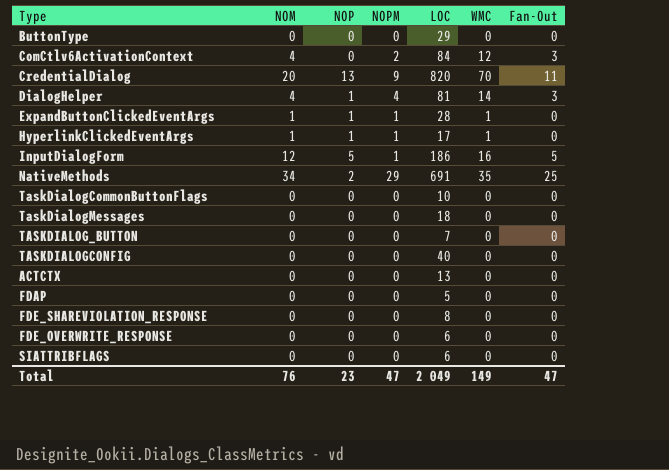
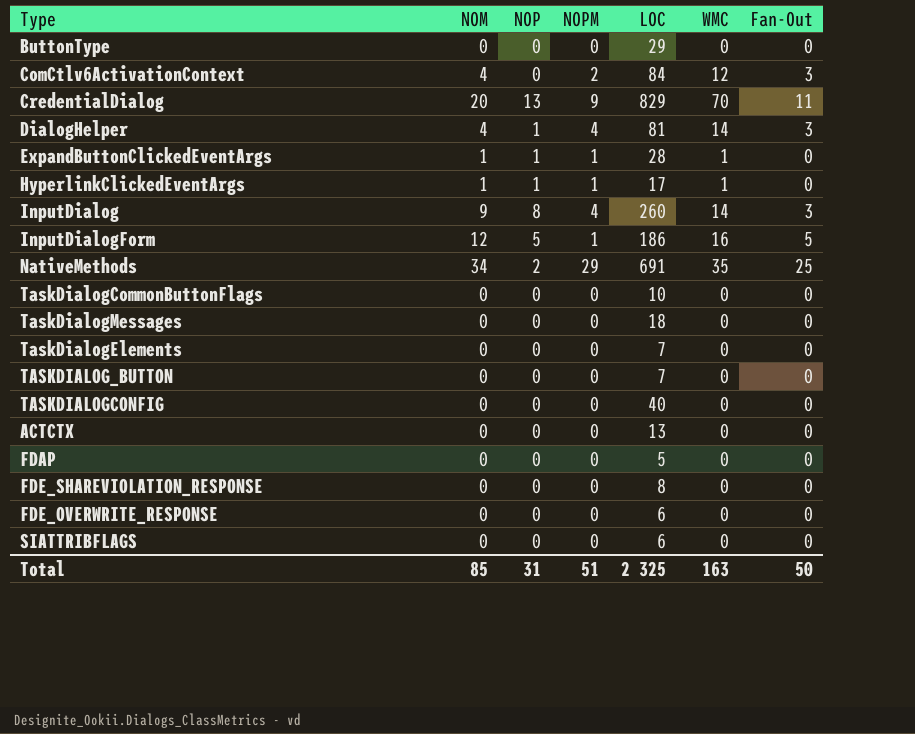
CredentialDialog | LOC: 820 -> 829
row InputDialog: none -> 9 | 8 | 4 | 260 | 14 | 3
row TaskDialogElements: none -> 0 | 0 | 0 | 7 | 0 | 0
Total | NOM: 76 -> 85
Total | NOP: 23 -> 31
Total | NOPM: 47 -> 51
Total | LOC: 2 049 -> 2 325
Total | WMC: 149 -> 163
Total | Fan-Out: 47 -> 50

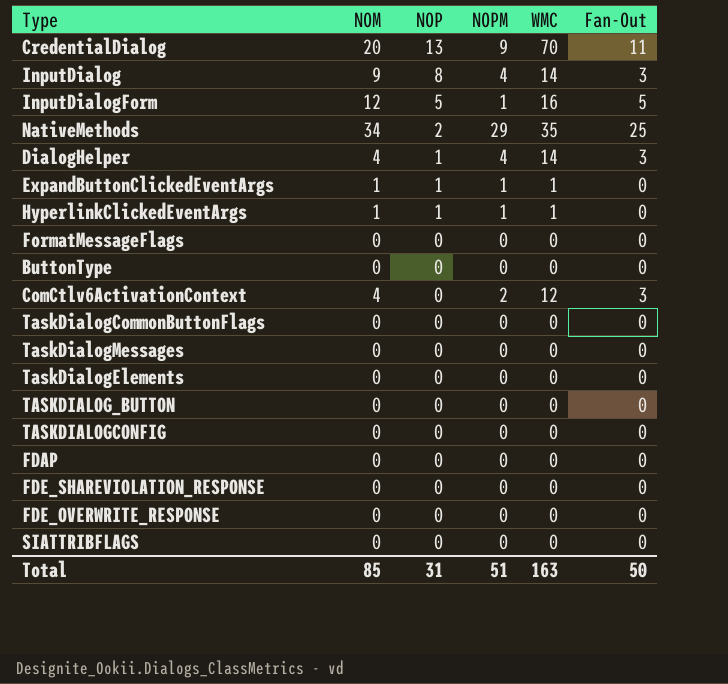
row order: none -> NOP descending
column LOC | position: 5 -> none
row ACTCTX: 0 | 0 | 0 | 13 | 0 | 0 -> none
row FormatMessageFlags: none -> 0 | 0 | 0 | 0 | 0

